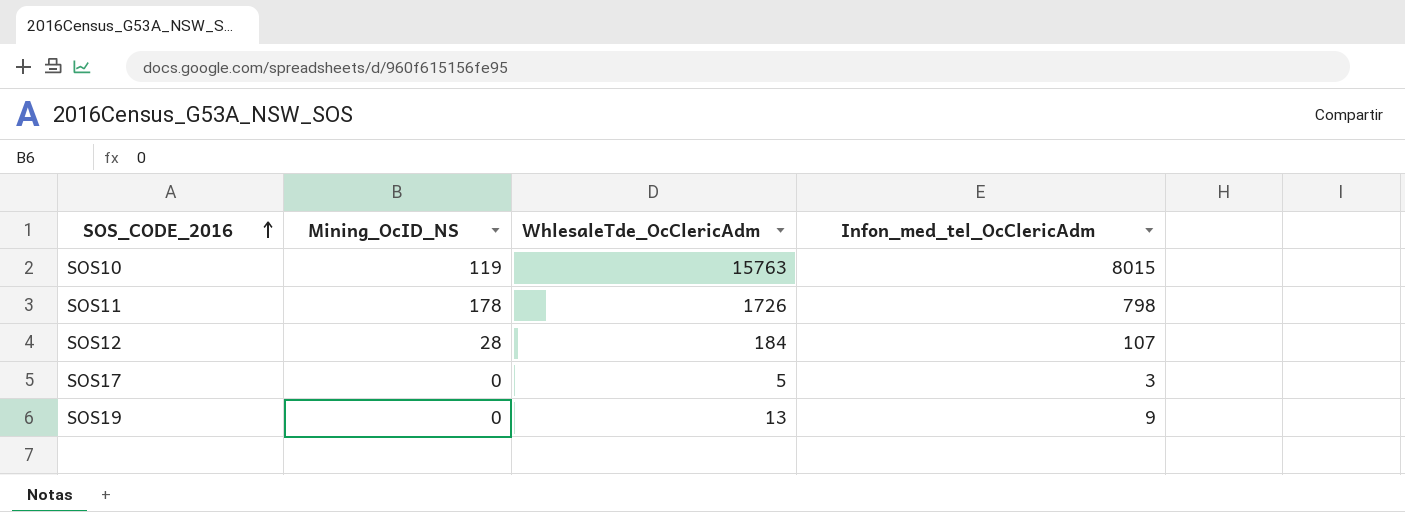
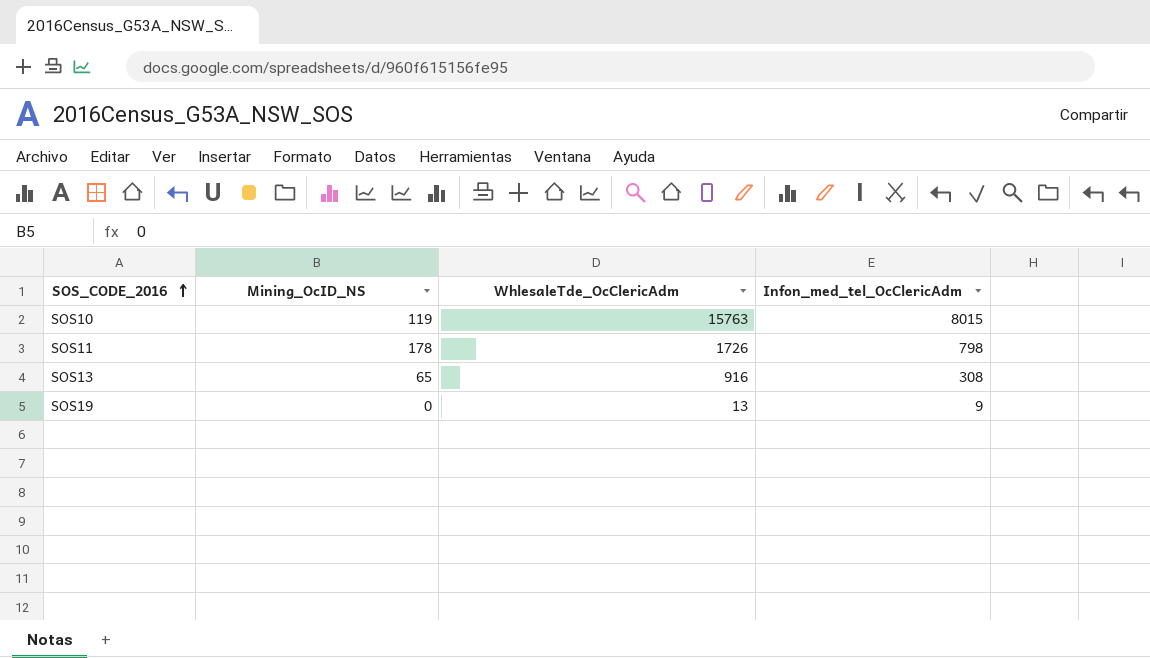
row SOS12: 28 | 184 | 107 -> none
row SOS17: 0 | 5 | 3 -> none
row SOS13: none -> 65 | 916 | 308

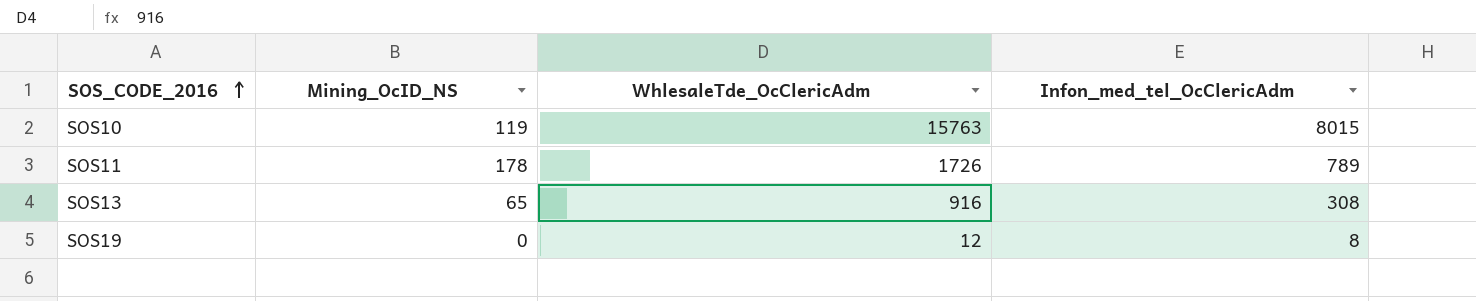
SOS11 | Infon_med_tel_OcClericAdm: 798 -> 789
SOS19 | WhlesaleTde_OcClericAdm: 13 -> 12
SOS19 | Infon_med_tel_OcClericAdm: 9 -> 8

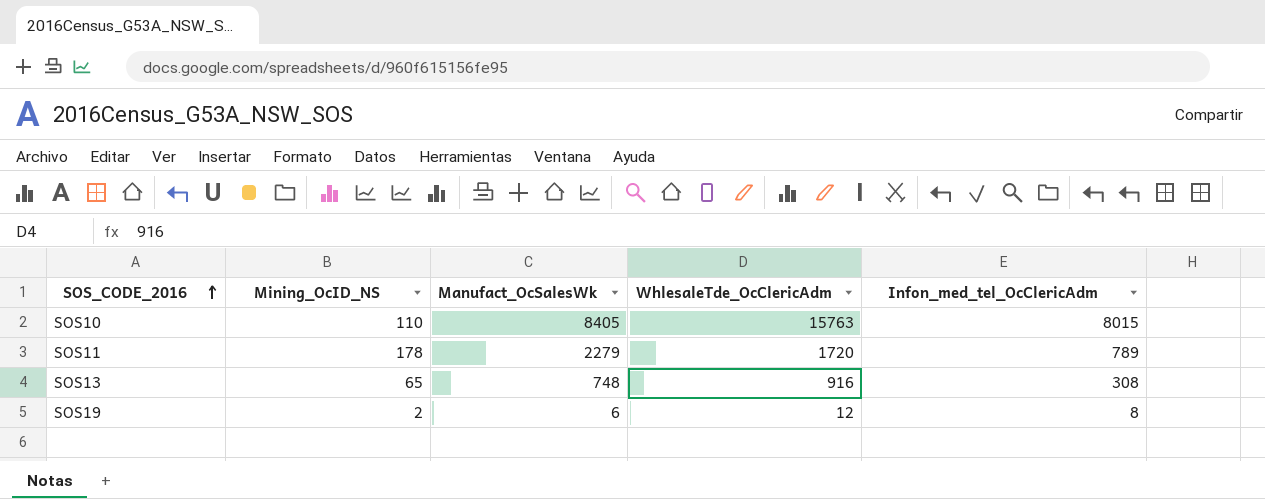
column Manufact_OcSalesWk | position: none -> 3
SOS10 | Mining_OcID_NS: 119 -> 110
SOS11 | WhlesaleTde_OcClericAdm: 1726 -> 1720
SOS19 | Mining_OcID_NS: 0 -> 2

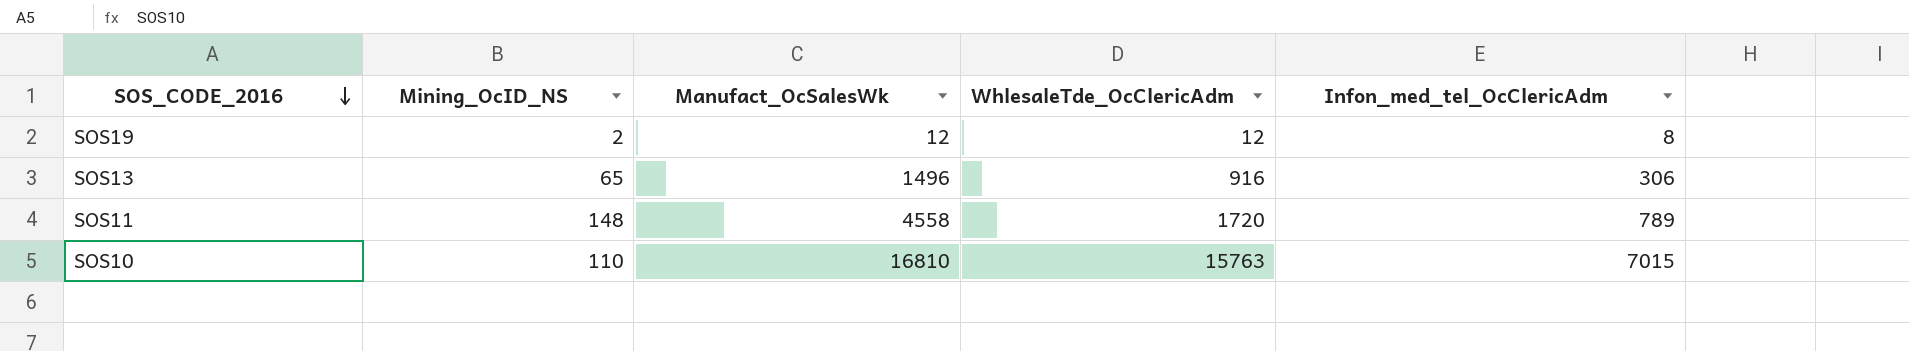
row order: SOS_CODE_2016 ascending -> SOS_CODE_2016 descending
SOS19 | Manufact_OcSalesWk: 6 -> 12
SOS13 | Manufact_OcSalesWk: 748 -> 1496
SOS13 | Infon_med_tel_OcClericAdm: 308 -> 306
SOS11 | Mining_OcID_NS: 178 -> 148
SOS11 | Manufact_OcSalesWk: 2279 -> 4558
SOS10 | Manufact_OcSalesWk: 8405 -> 16810
SOS10 | Infon_med_tel_OcClericAdm: 8015 -> 7015

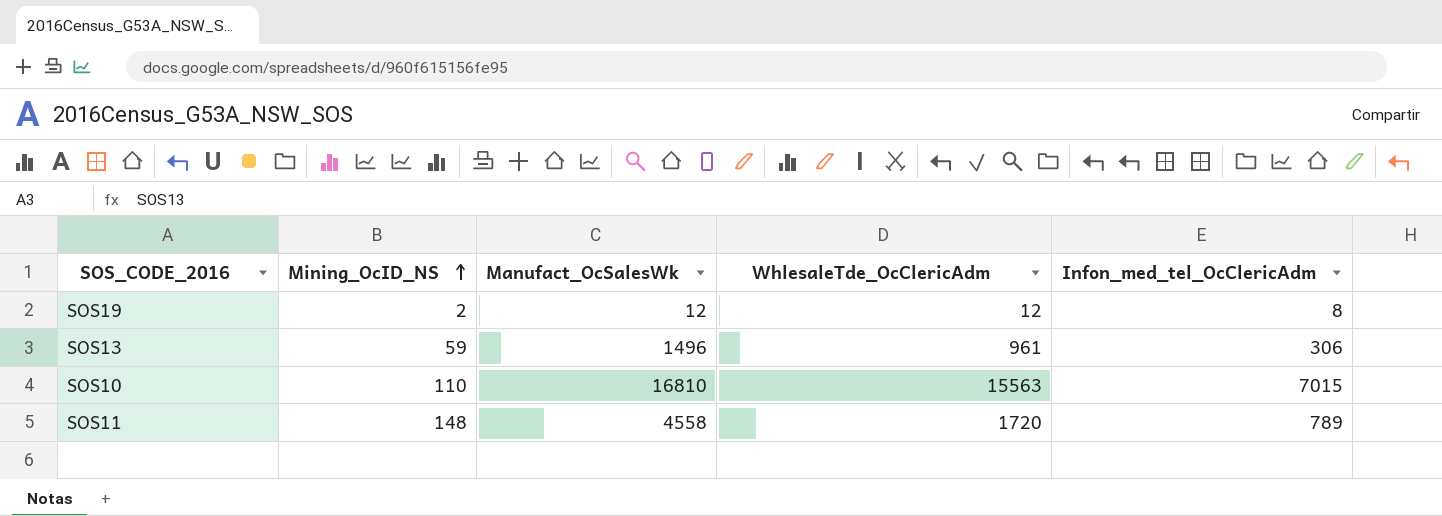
row order: SOS_CODE_2016 descending -> Mining_OcID_NS ascending
SOS13 | Mining_OcID_NS: 65 -> 59
SOS13 | WhlesaleTde_OcClericAdm: 916 -> 961
SOS10 | WhlesaleTde_OcClericAdm: 15763 -> 15563

